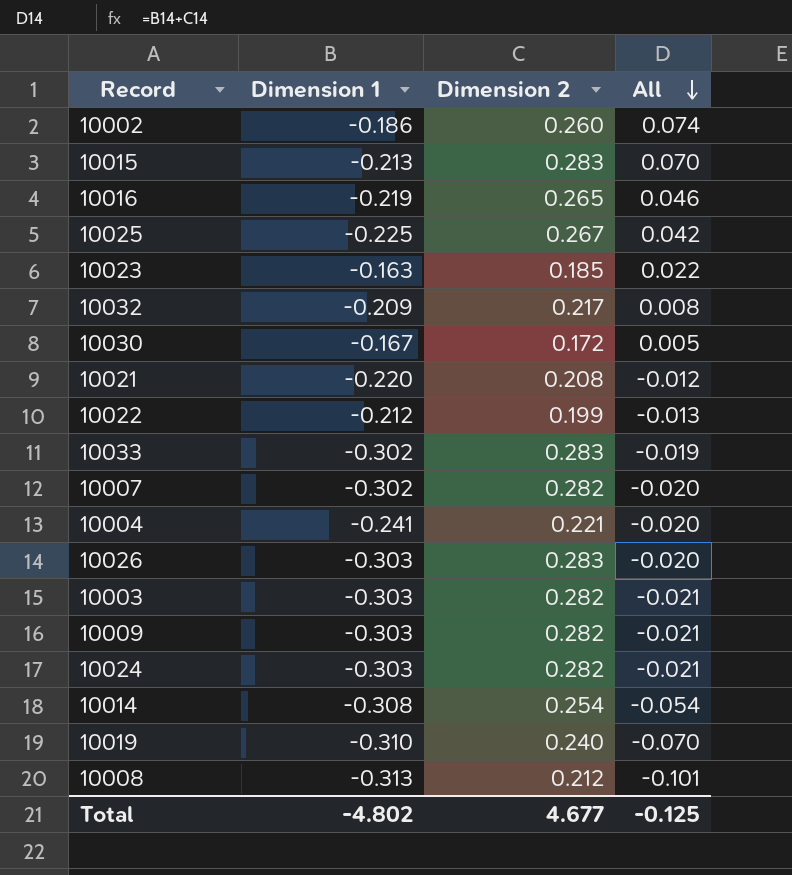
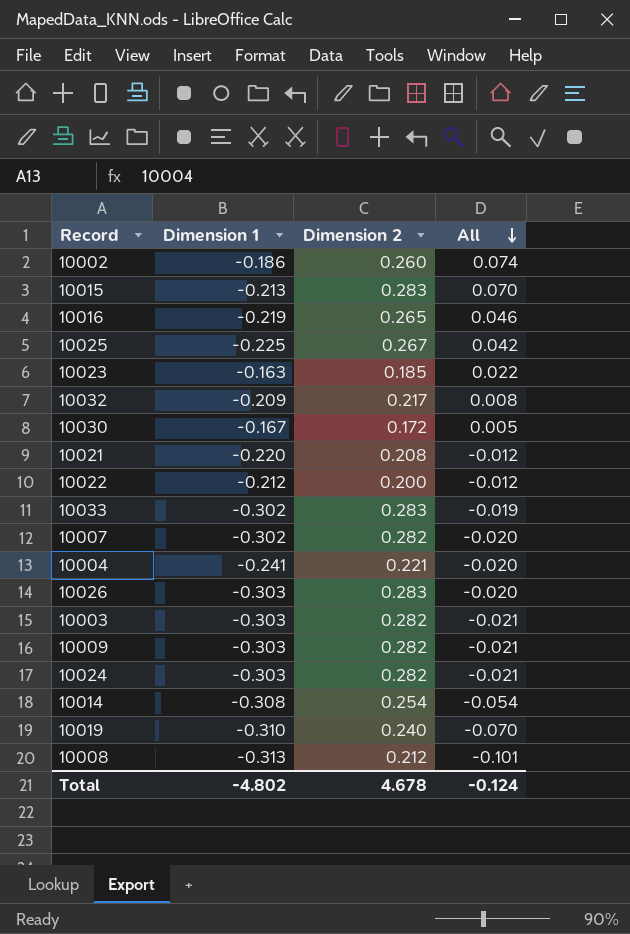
10022 | Dimension 2: 0.199 -> 0.200
10022 | All: -0.013 -> -0.012
Total | Dimension 2: 4.677 -> 4.678
Total | All: -0.125 -> -0.124

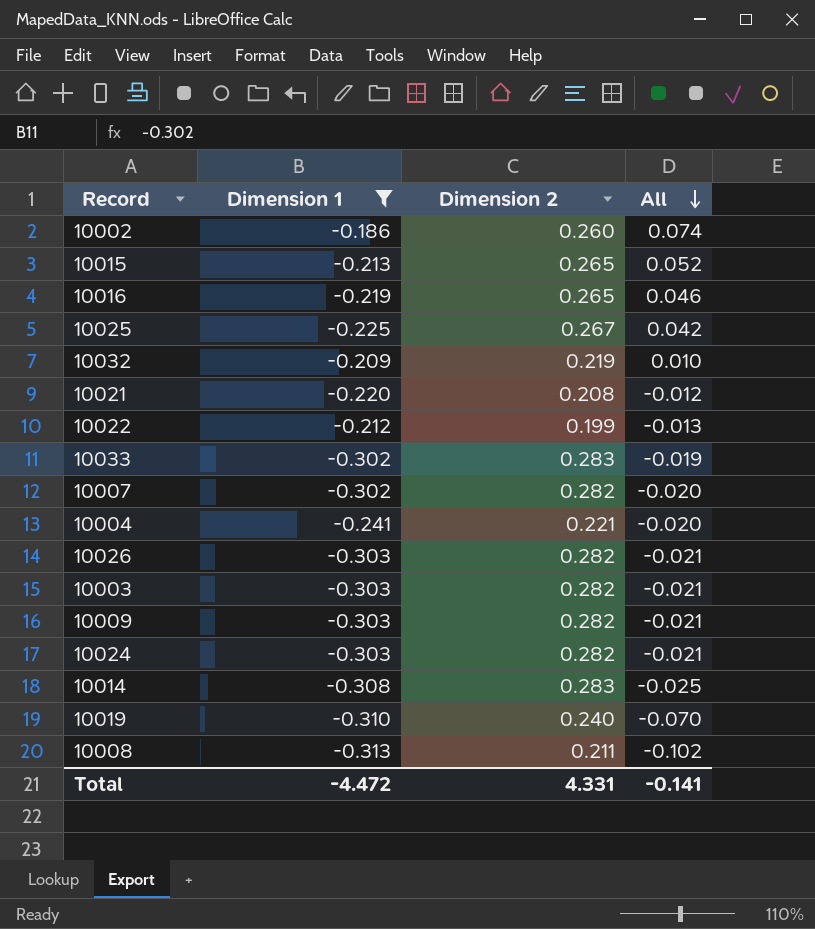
filter: none -> Dimension 1 <= -0.186
10015 | Dimension 2: 0.283 -> 0.265
10015 | All: 0.070 -> 0.052
10032 | Dimension 2: 0.217 -> 0.219
10032 | All: 0.008 -> 0.010
10022 | Dimension 2: 0.200 -> 0.199
10022 | All: -0.012 -> -0.013
10026 | Dimension 2: 0.283 -> 0.282
10026 | All: -0.020 -> -0.021
10014 | Dimension 2: 0.254 -> 0.283
10014 | All: -0.054 -> -0.025
10008 | Dimension 2: 0.212 -> 0.211
10008 | All: -0.101 -> -0.102
Total | Dimension 1: -4.802 -> -4.472
Total | Dimension 2: 4.678 -> 4.331
Total | All: -0.124 -> -0.141

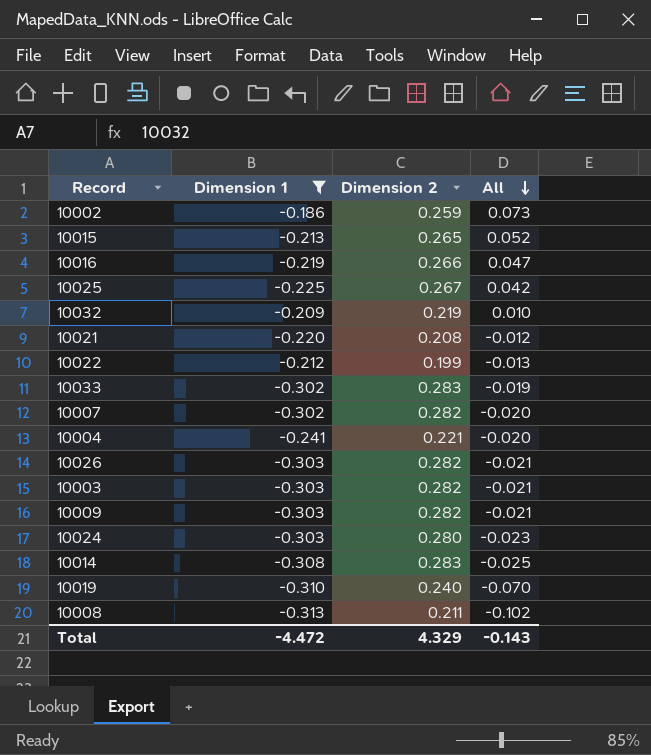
10002 | Dimension 2: 0.260 -> 0.259
10002 | All: 0.074 -> 0.073
10016 | Dimension 2: 0.265 -> 0.266
10016 | All: 0.046 -> 0.047
10024 | Dimension 2: 0.282 -> 0.280
10024 | All: -0.021 -> -0.023
Total | Dimension 2: 4.331 -> 4.329
Total | All: -0.141 -> -0.143

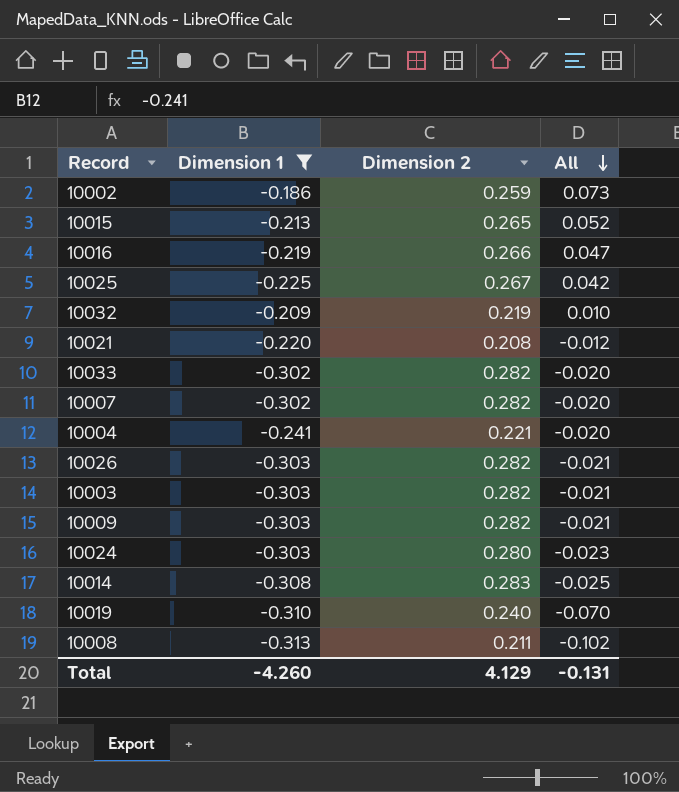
row 10022: -0.212 | 0.199 | -0.013 -> none
10033 | Dimension 2: 0.283 -> 0.282
10033 | All: -0.019 -> -0.020
Total | Dimension 1: -4.472 -> -4.260
Total | Dimension 2: 4.329 -> 4.129
Total | All: -0.143 -> -0.131

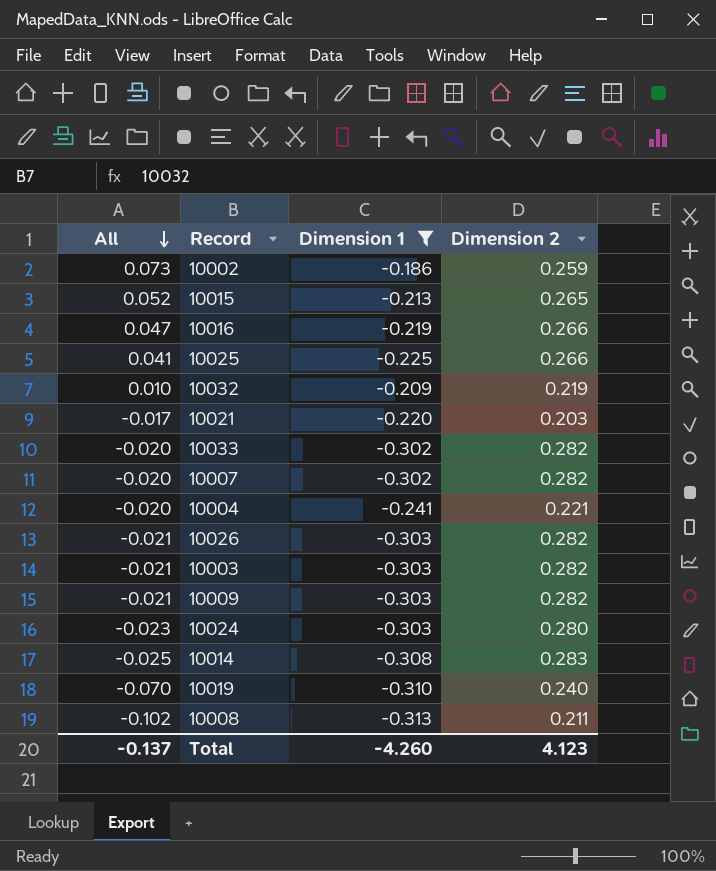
column All | position: 4 -> 1
10025 | All: 0.042 -> 0.041
10025 | Dimension 2: 0.267 -> 0.266
10021 | All: -0.012 -> -0.017
10021 | Dimension 2: 0.208 -> 0.203
Total | All: -0.131 -> -0.137
Total | Dimension 2: 4.129 -> 4.123

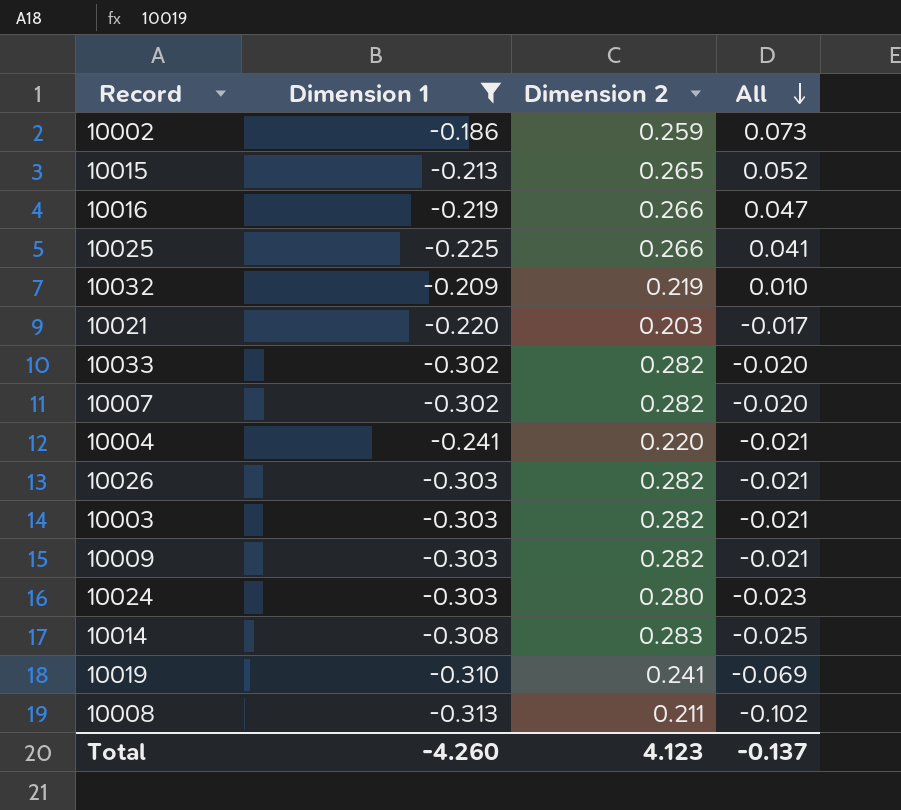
column All | position: 1 -> 4
10004 | Dimension 2: 0.221 -> 0.220
10004 | All: -0.020 -> -0.021
10019 | Dimension 2: 0.240 -> 0.241
10019 | All: -0.070 -> -0.069

